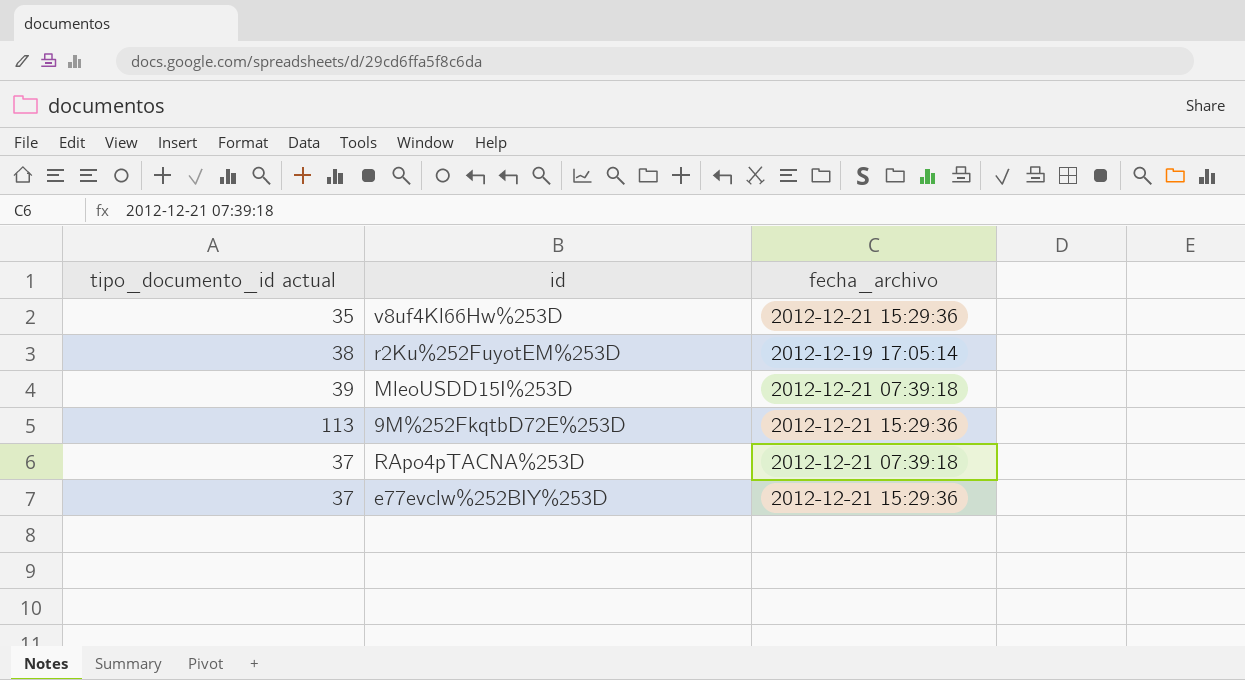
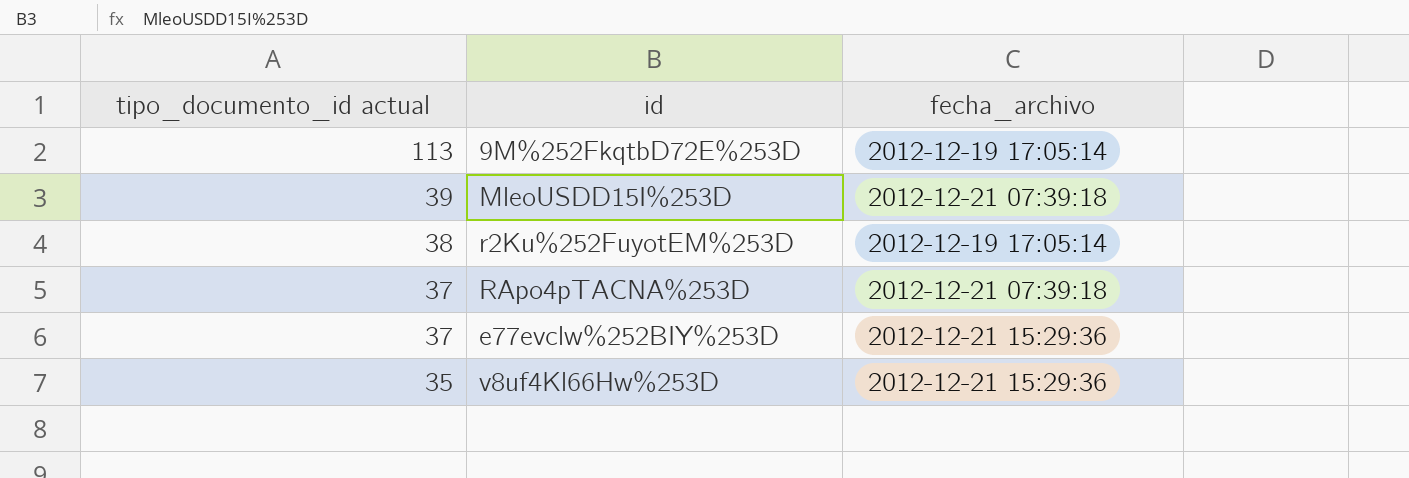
row order: none -> tipo_documento_id actual descending
9M%252FkqtbD72E%253D | fecha_archivo: 2012-12-21 15:29:36 -> 2012-12-19 17:05:14

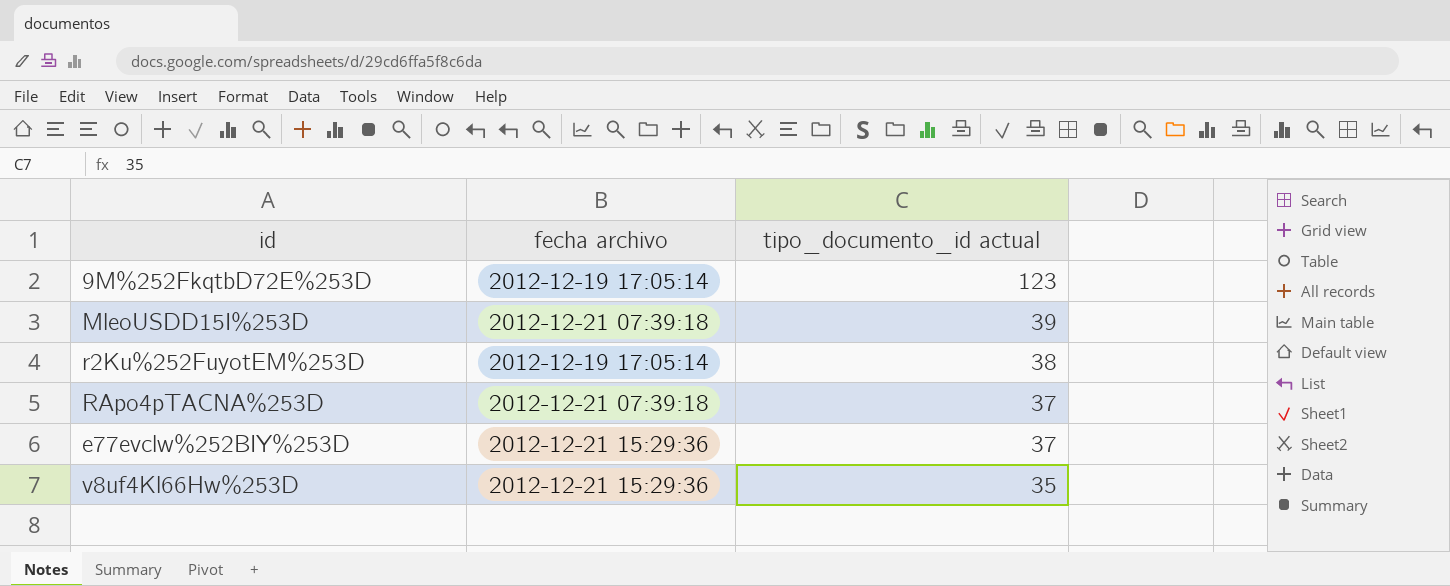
column name: fecha_archivo -> fecha archivo
column tipo_documento_id actual | position: 1 -> 3
9M%252FkqtbD72E%253D | tipo_documento_id actual: 113 -> 123

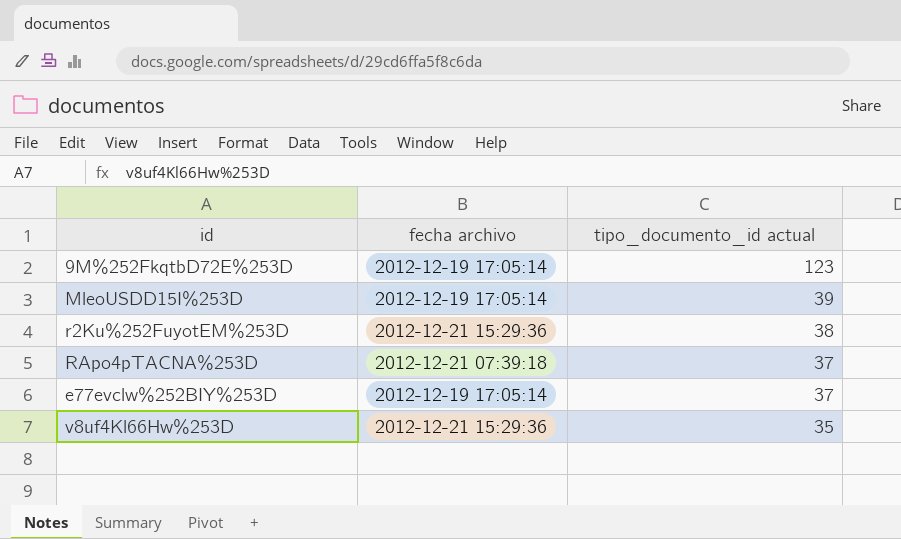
MleoUSDD15I%253D | fecha archivo: 2012-12-21 07:39:18 -> 2012-12-19 17:05:14
r2Ku%252FuyotEM%253D | fecha archivo: 2012-12-19 17:05:14 -> 2012-12-21 15:29:36
e77evclw%252BIY%253D | fecha archivo: 2012-12-21 15:29:36 -> 2012-12-19 17:05:14

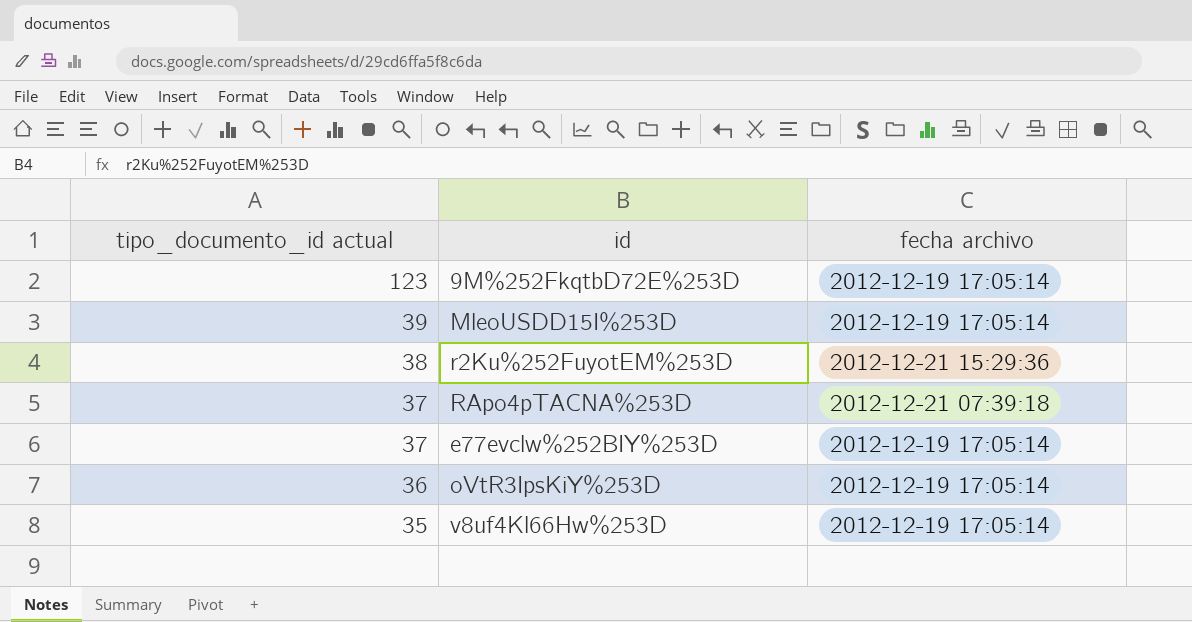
column tipo_documento_id actual | position: 3 -> 1
row oVtR3IpsKiY%253D: none -> 36 | 2012-12-19 17:05:14
v8uf4Kl66Hw%253D | fecha archivo: 2012-12-21 15:29:36 -> 2012-12-19 17:05:14

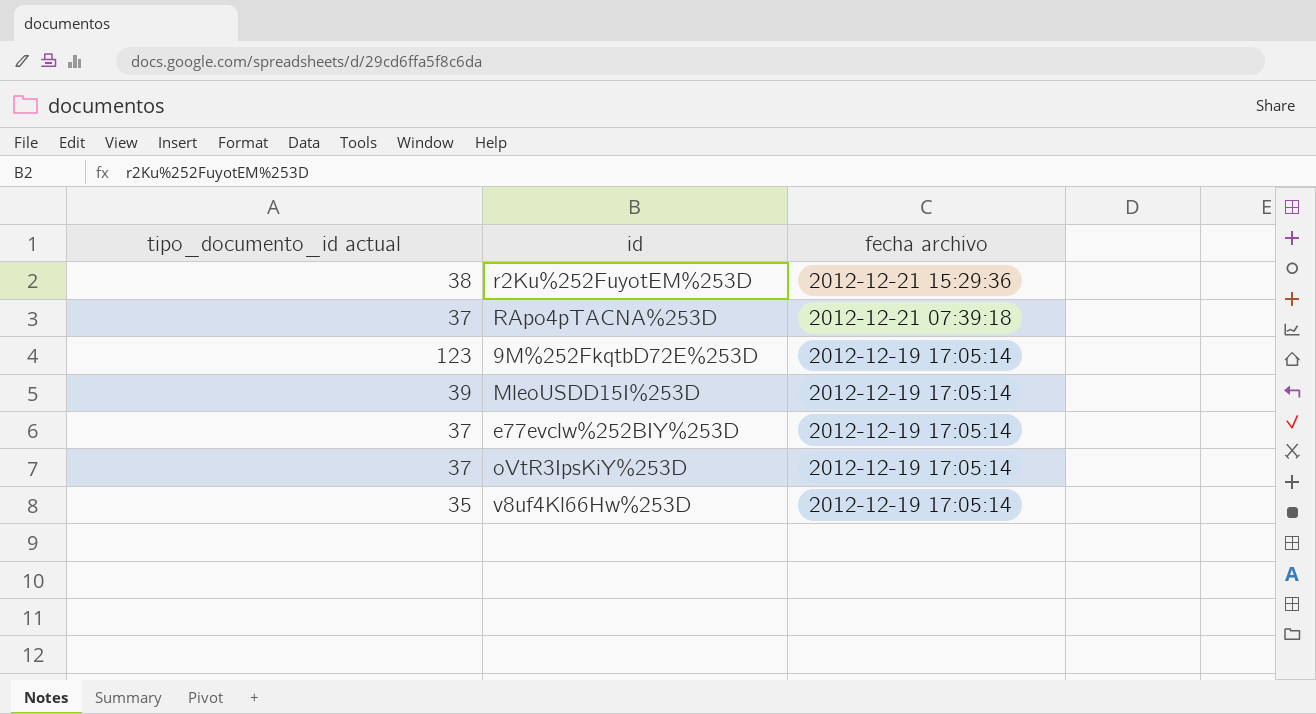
row order: tipo_documento_id actual descending -> fecha archivo descending
oVtR3IpsKiY%253D | tipo_documento_id actual: 36 -> 37

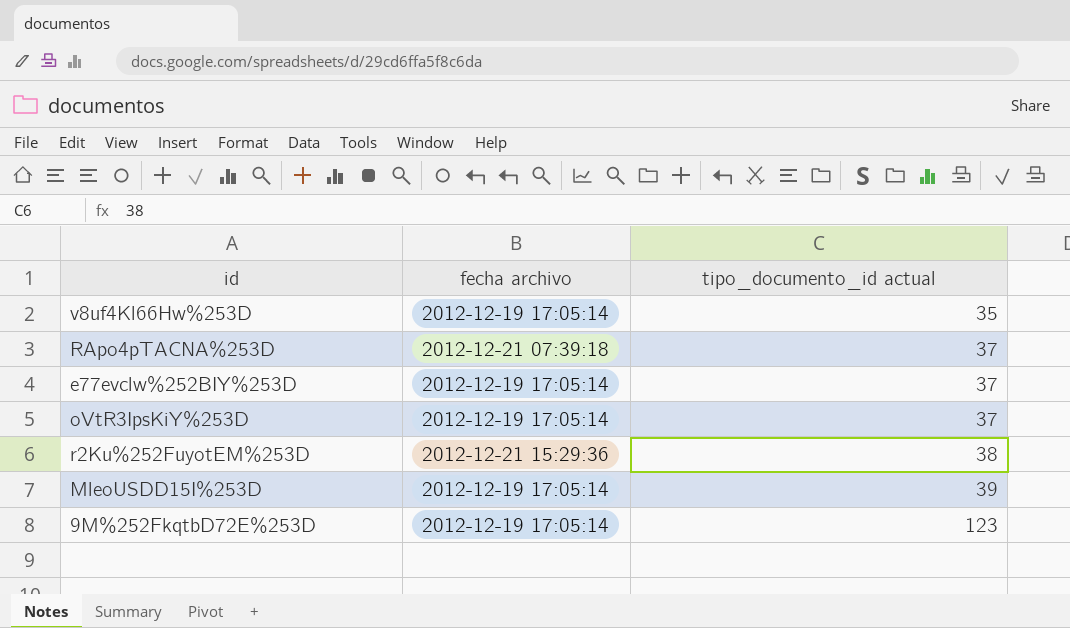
row order: fecha archivo descending -> tipo_documento_id actual ascending
column tipo_documento_id actual | position: 1 -> 3

